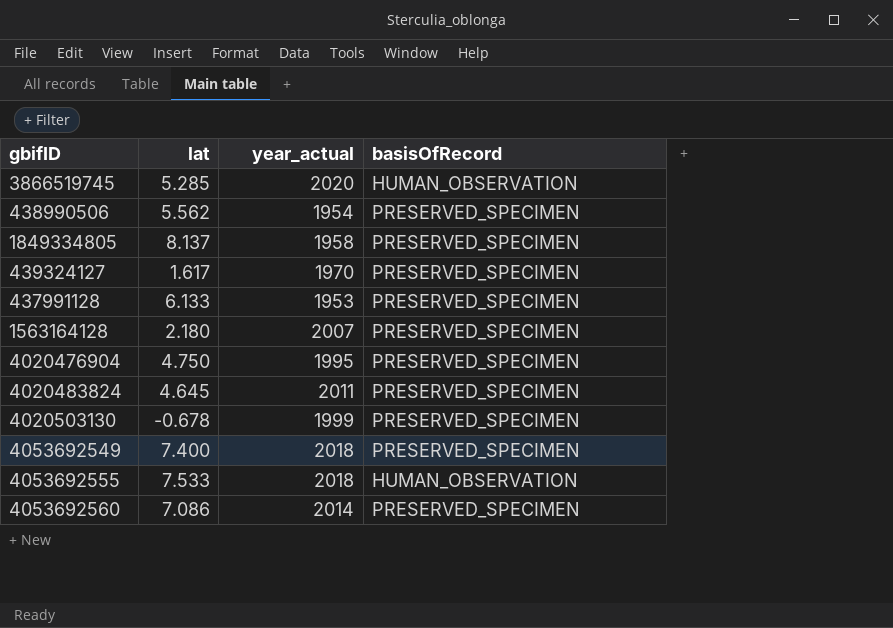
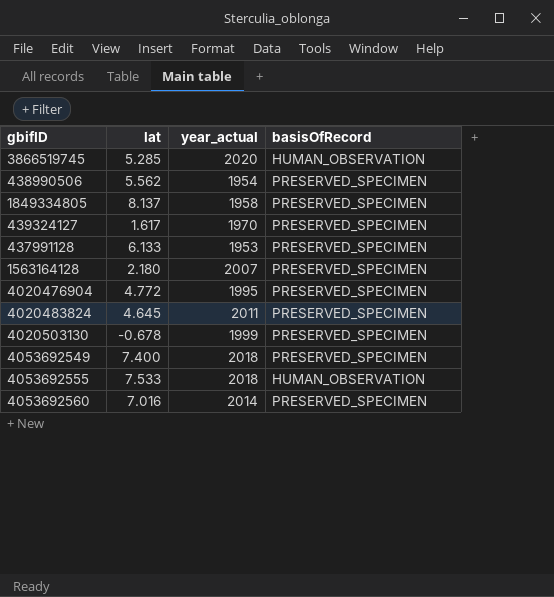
4020476904 | lat: 4.750 -> 4.772
4053692560 | lat: 7.086 -> 7.016

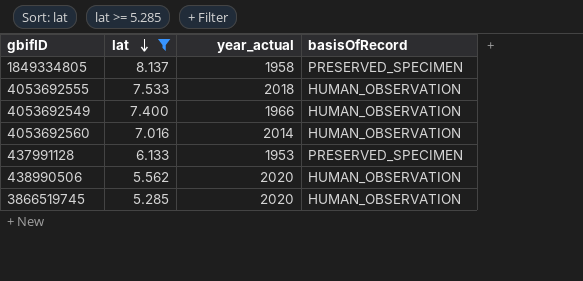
filter: none -> lat >= 5.285
row order: none -> lat descending
4053692549 | year_actual: 2018 -> 1966
4053692549 | basisOfRecord: PRESERVED_SPECIMEN -> HUMAN_OBSERVATION
4053692560 | basisOfRecord: PRESERVED_SPECIMEN -> HUMAN_OBSERVATION
438990506 | year_actual: 1954 -> 2020
438990506 | basisOfRecord: PRESERVED_SPECIMEN -> HUMAN_OBSERVATION

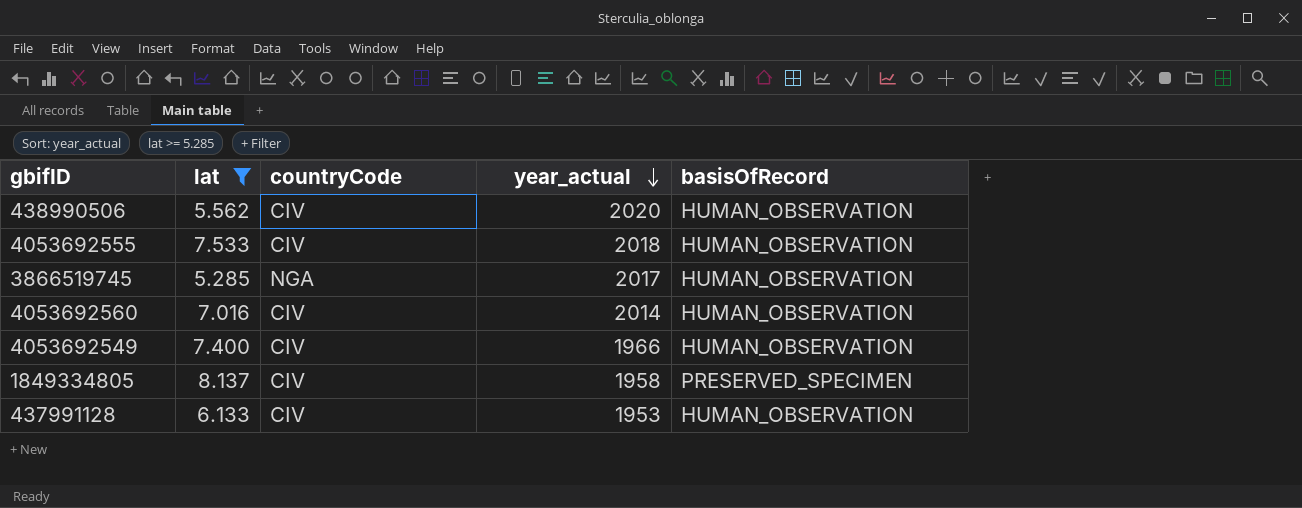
row order: lat descending -> year_actual descending
column countryCode | position: none -> 3
3866519745 | year_actual: 2020 -> 2017
437991128 | basisOfRecord: PRESERVED_SPECIMEN -> HUMAN_OBSERVATION

